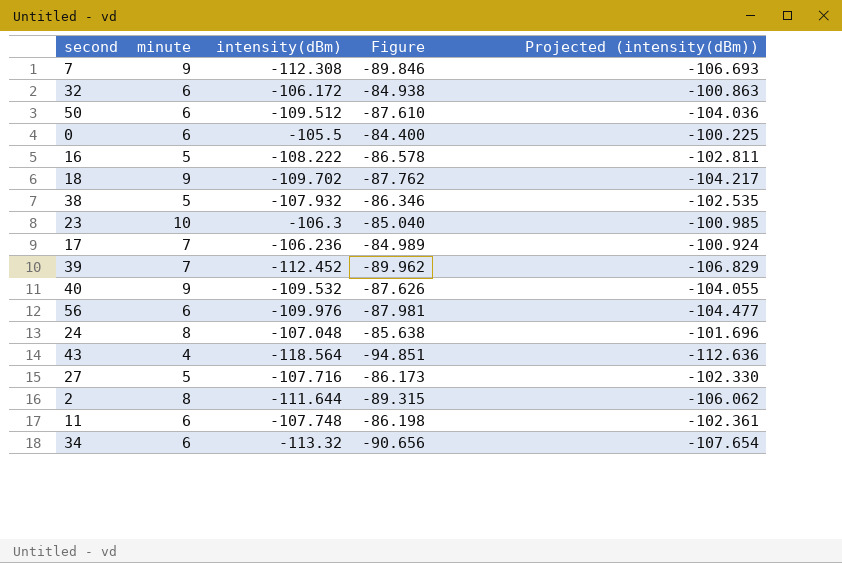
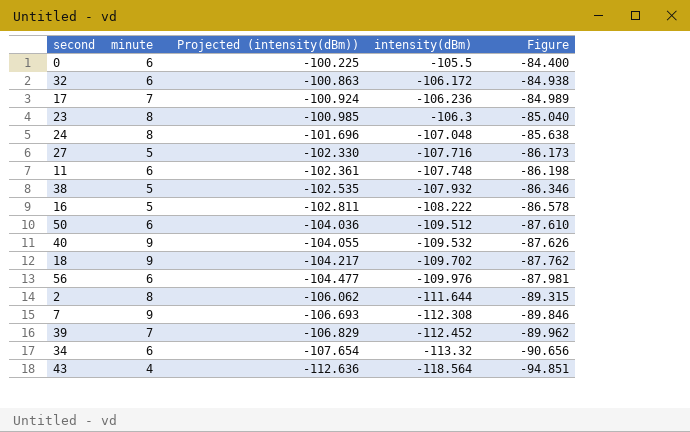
row order: none -> Projected (intensity(dBm)) descending
column Projected (intensity(dBm)) | position: 5 -> 3
23 | minute: 10 -> 8

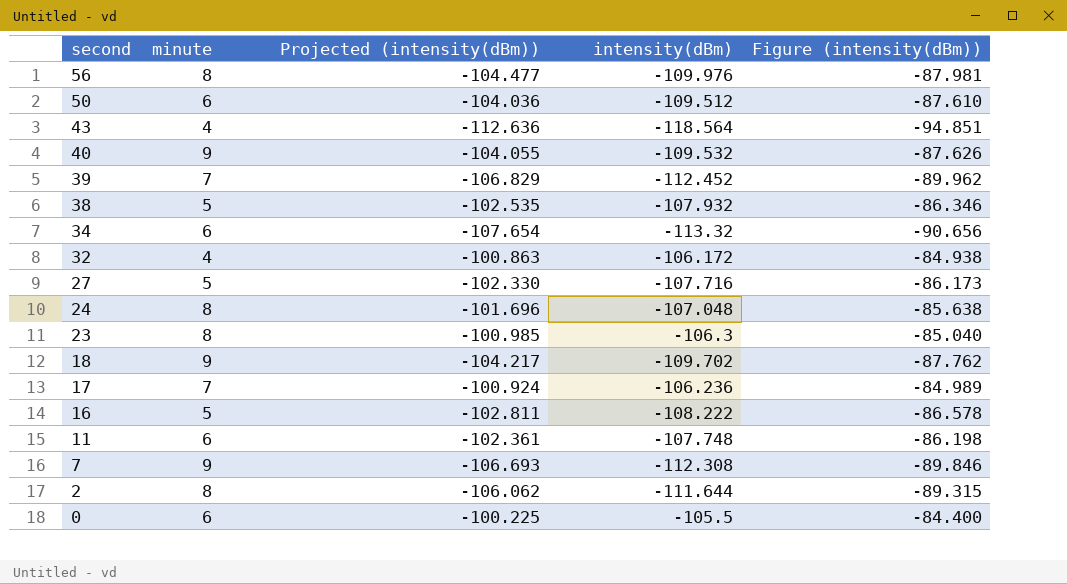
row order: Projected (intensity(dBm)) descending -> second descending
column name: Figure -> Figure (intensity(dBm))
56 | minute: 6 -> 8
32 | minute: 6 -> 4

